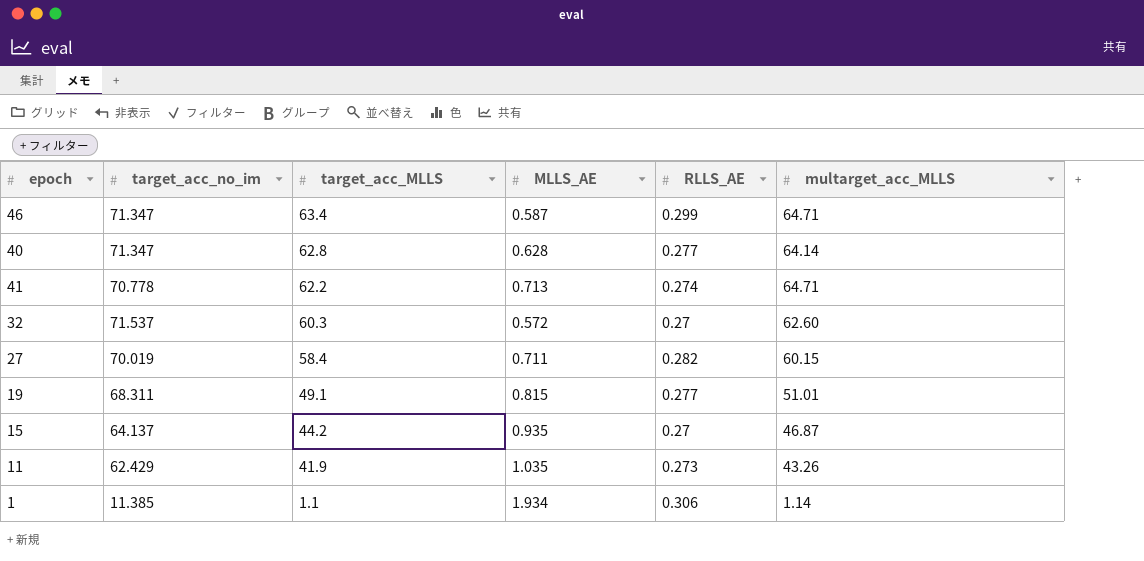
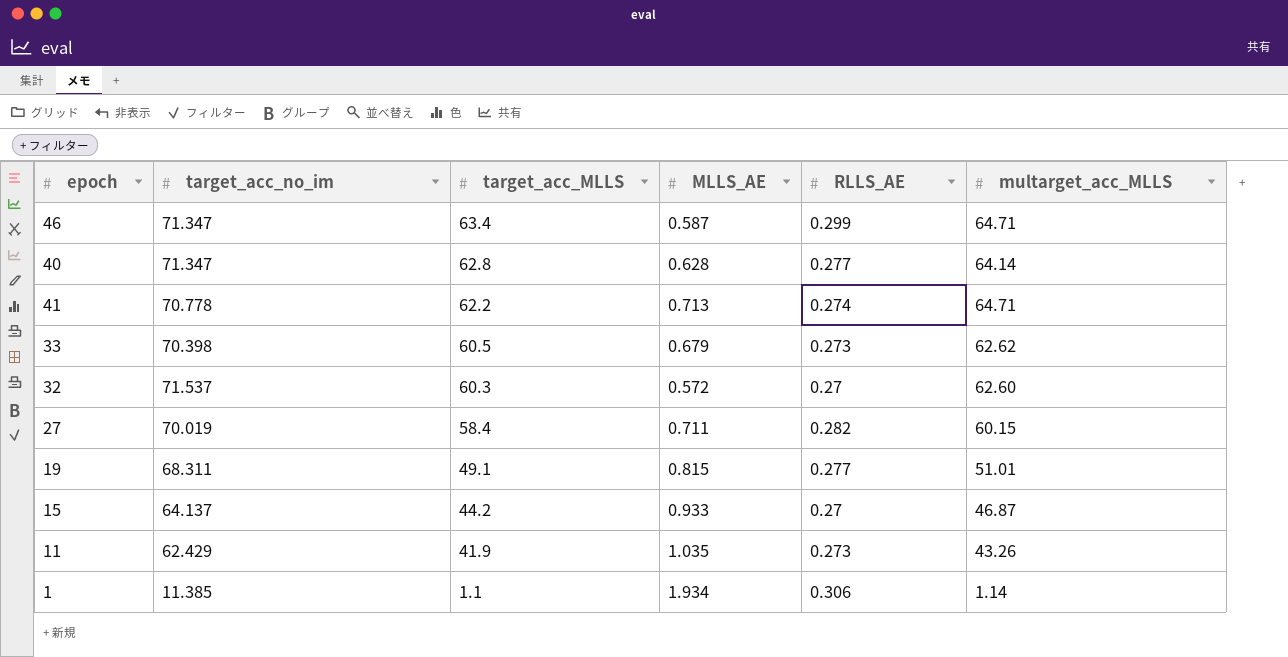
row 33: none -> 70.398 | 60.5 | 0.679 | 0.273 | 62.62
15 | MLLS_AE: 0.935 -> 0.933

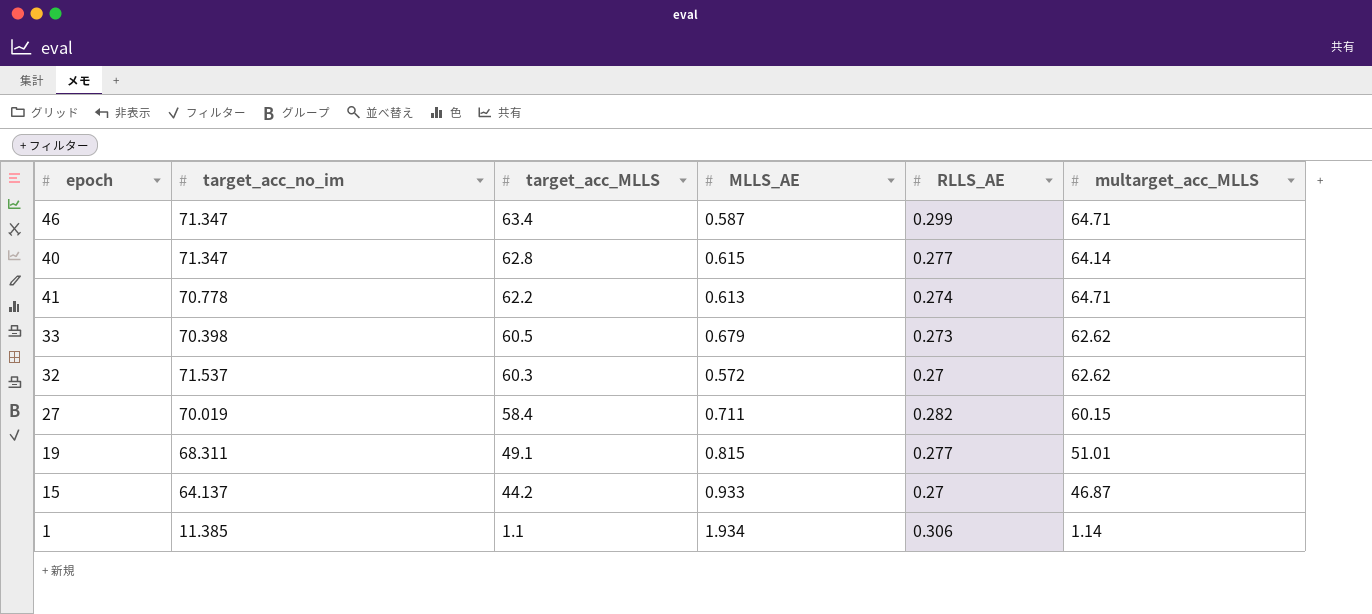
row 11: 62.429 | 41.9 | 1.035 | 0.273 | 43.26 -> none
40 | MLLS_AE: 0.628 -> 0.615
41 | MLLS_AE: 0.713 -> 0.613
32 | multarget_acc_MLLS: 62.60 -> 62.62

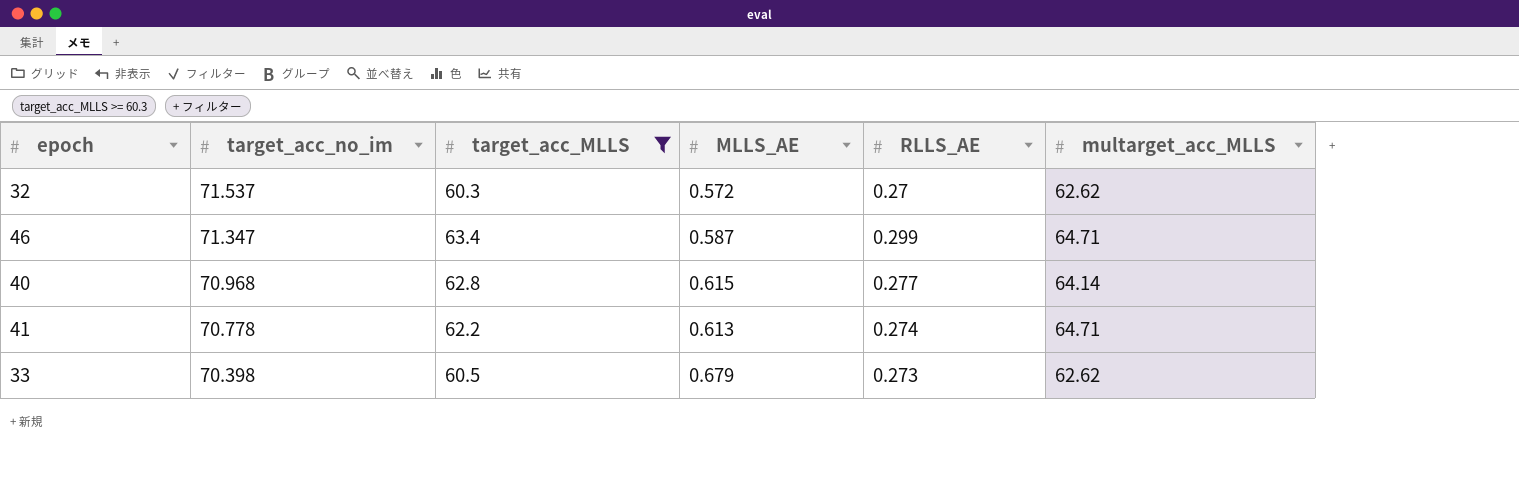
filter: none -> target_acc_MLLS >= 60.3
row order: target_acc_MLLS descending -> target_acc_no_im descending
40 | target_acc_no_im: 71.347 -> 70.968

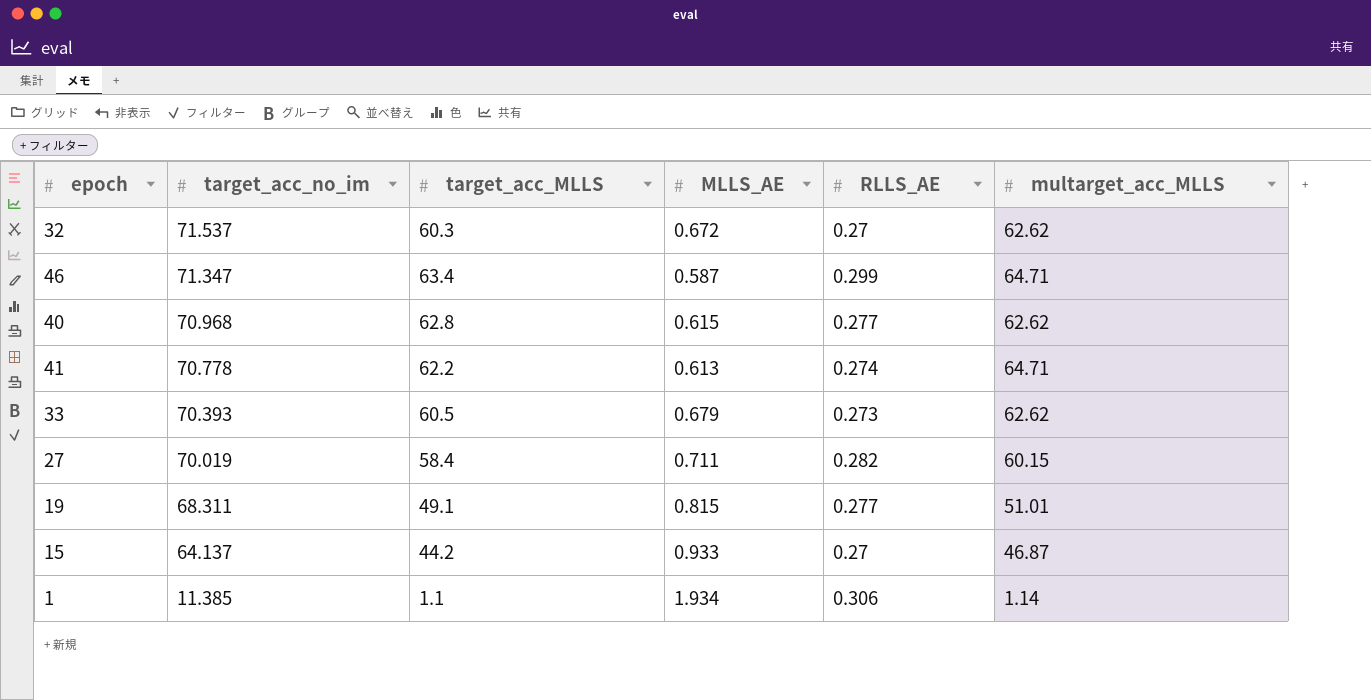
filter: target_acc_MLLS >= 60.3 -> none
32 | MLLS_AE: 0.572 -> 0.672
40 | multarget_acc_MLLS: 64.14 -> 62.62
33 | target_acc_no_im: 70.398 -> 70.393

